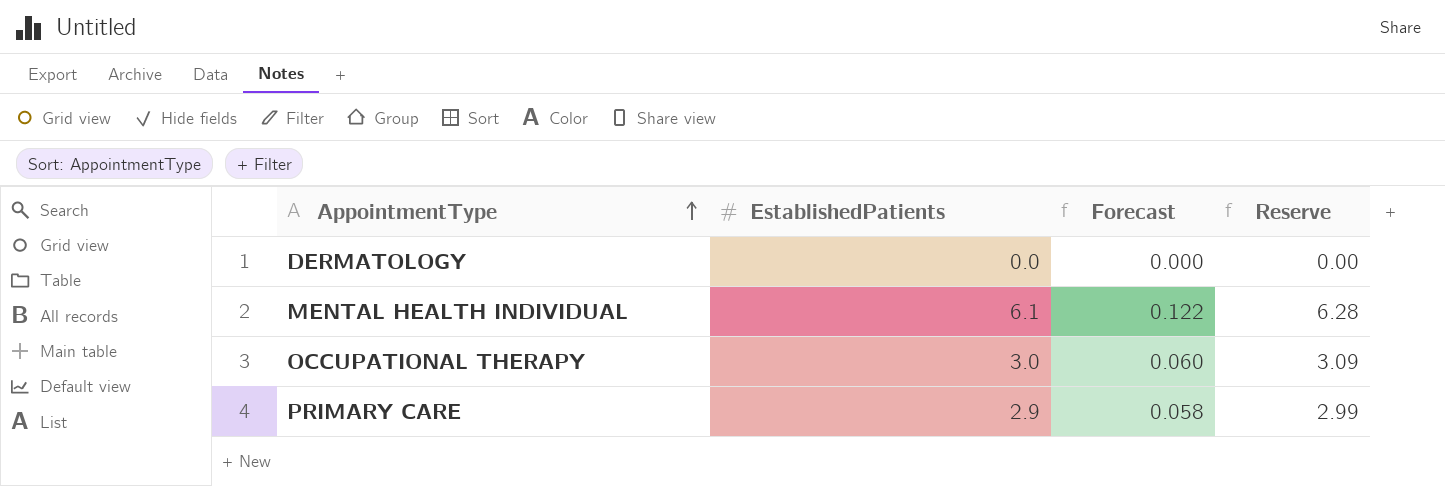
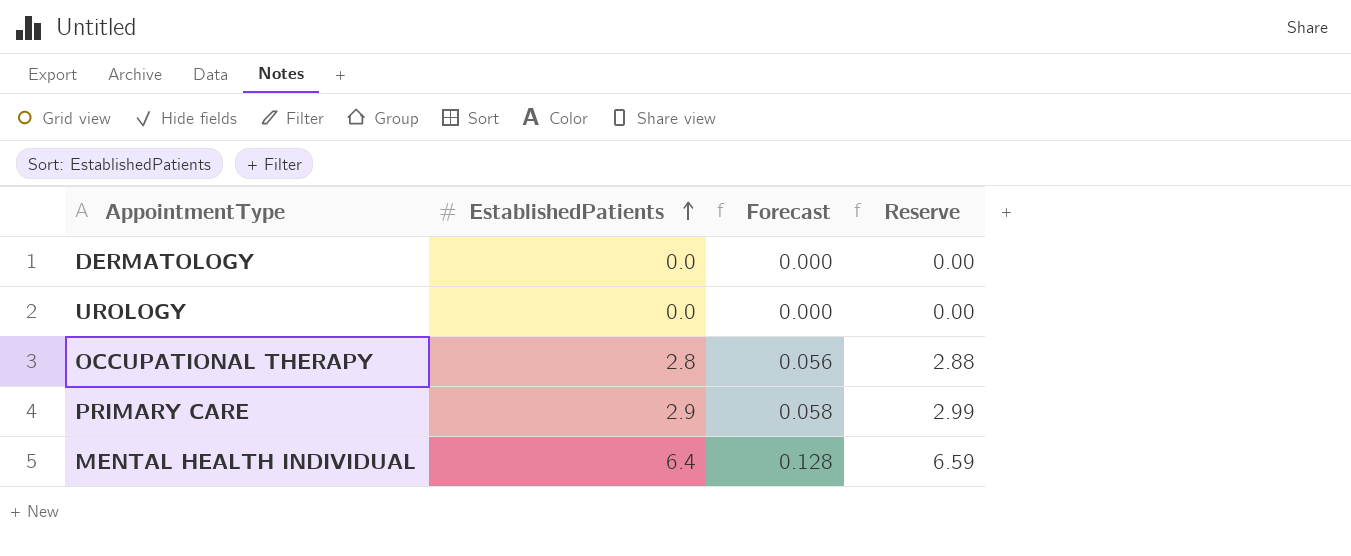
row order: AppointmentType ascending -> EstablishedPatients ascending
row UROLOGY: none -> 0.0 | 0.000 | 0.00
OCCUPATIONAL THERAPY | EstablishedPatients: 3.0 -> 2.8
OCCUPATIONAL THERAPY | Forecast: 0.060 -> 0.056
OCCUPATIONAL THERAPY | Reserve: 3.09 -> 2.88
MENTAL HEALTH INDIVIDUAL | EstablishedPatients: 6.1 -> 6.4
MENTAL HEALTH INDIVIDUAL | Forecast: 0.122 -> 0.128
MENTAL HEALTH INDIVIDUAL | Reserve: 6.28 -> 6.59

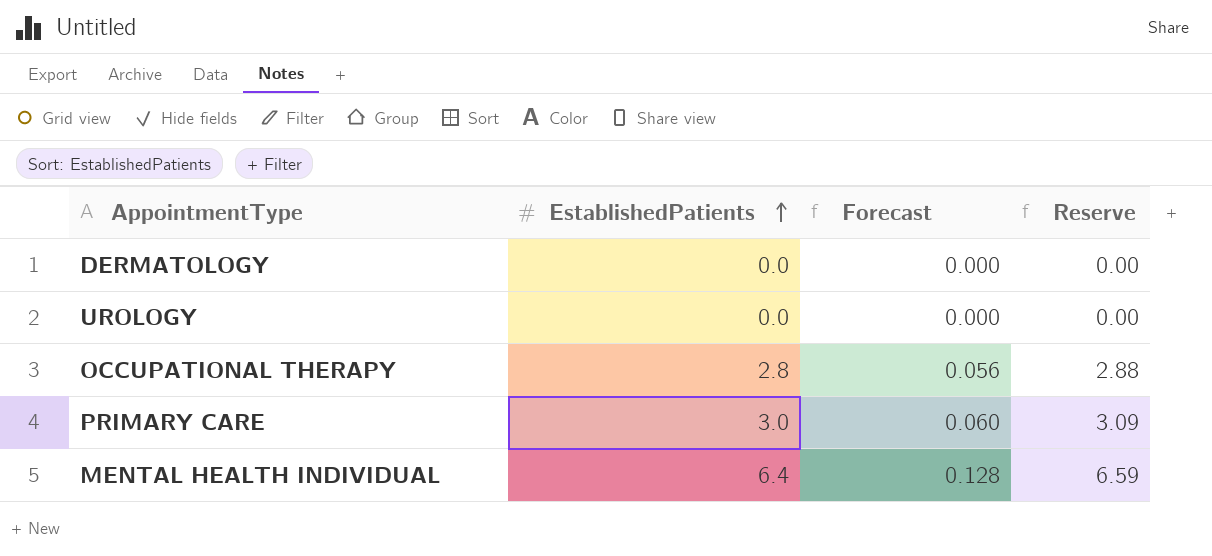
PRIMARY CARE | EstablishedPatients: 2.9 -> 3.0
PRIMARY CARE | Forecast: 0.058 -> 0.060
PRIMARY CARE | Reserve: 2.99 -> 3.09

